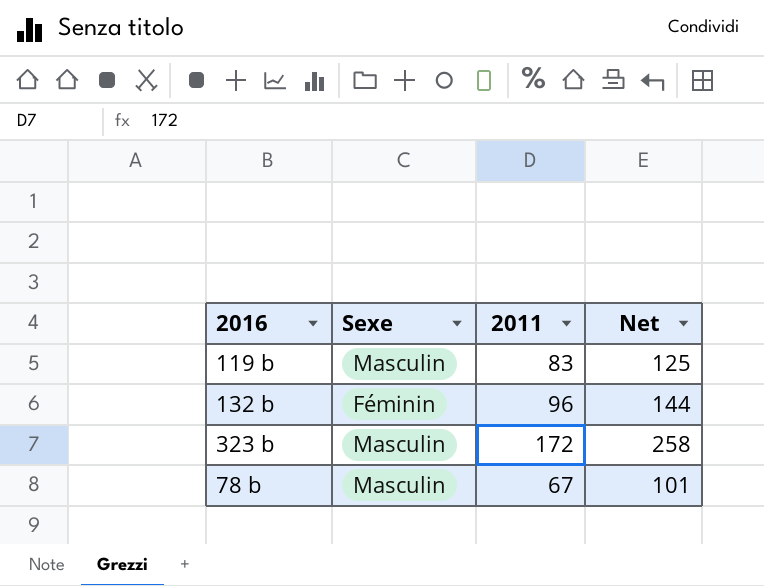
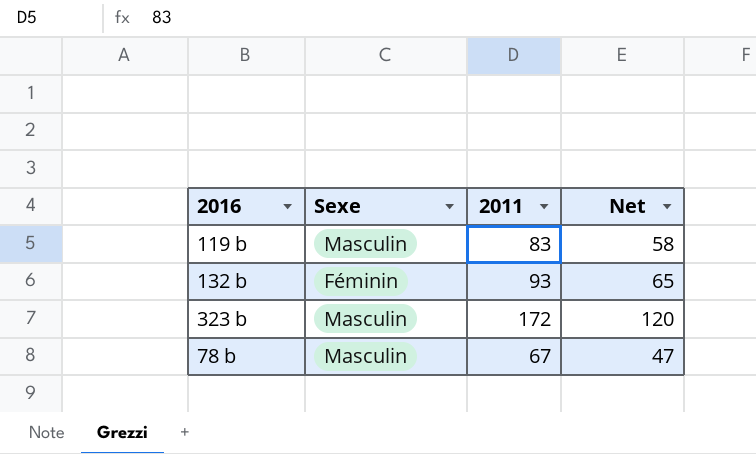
column Net | formula: [2011] * 1.5 -> [2011] * 0.7
132 b | 2011: 96 -> 93

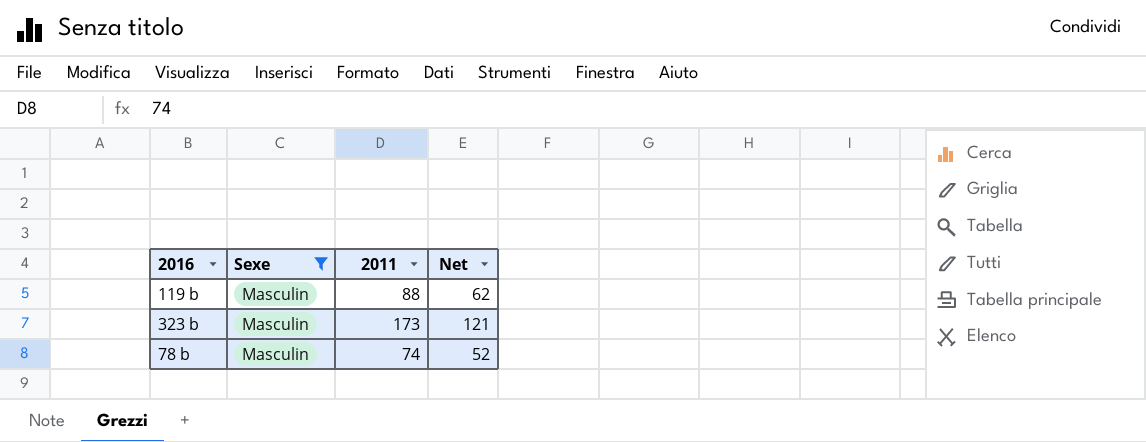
filter: none -> Sexe = Masculin
119 b | 2011: 83 -> 88
119 b | Net: 58 -> 62
323 b | 2011: 172 -> 173
323 b | Net: 120 -> 121
78 b | 2011: 67 -> 74
78 b | Net: 47 -> 52

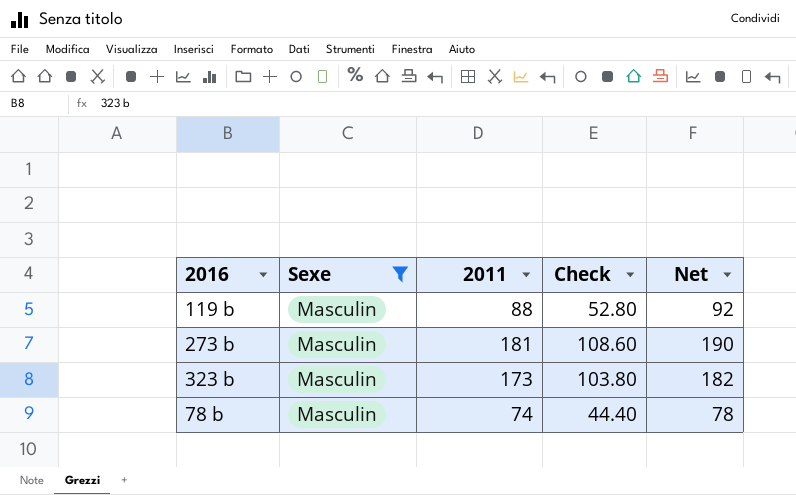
column Check | formula: none -> [2011] * 0.6
column Net | formula: [2011] * 0.7 -> [2011] * 1.05
row 273 b: none -> Masculin | 181 | 108.60 | 190

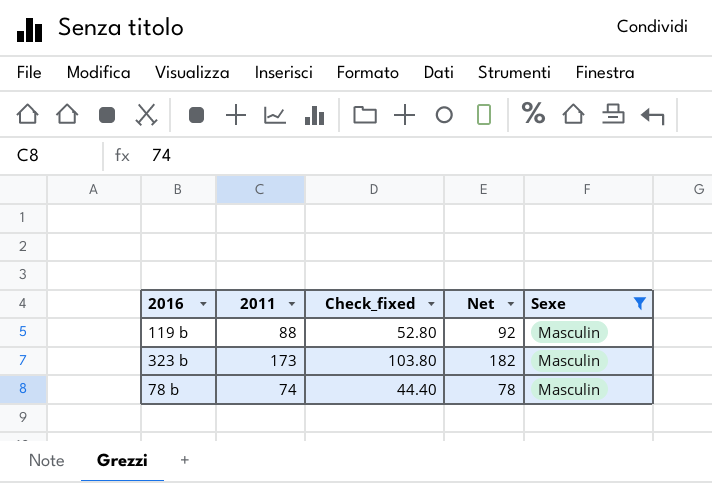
column name: Check -> Check_fixed
column Sexe | position: 2 -> 5
row 273 b: Masculin | 181 | 108.60 | 190 -> none

